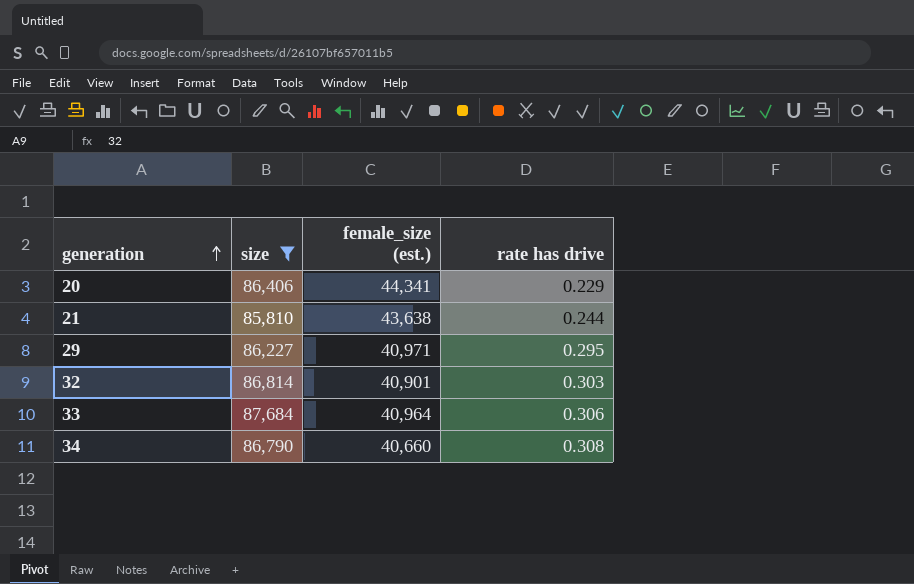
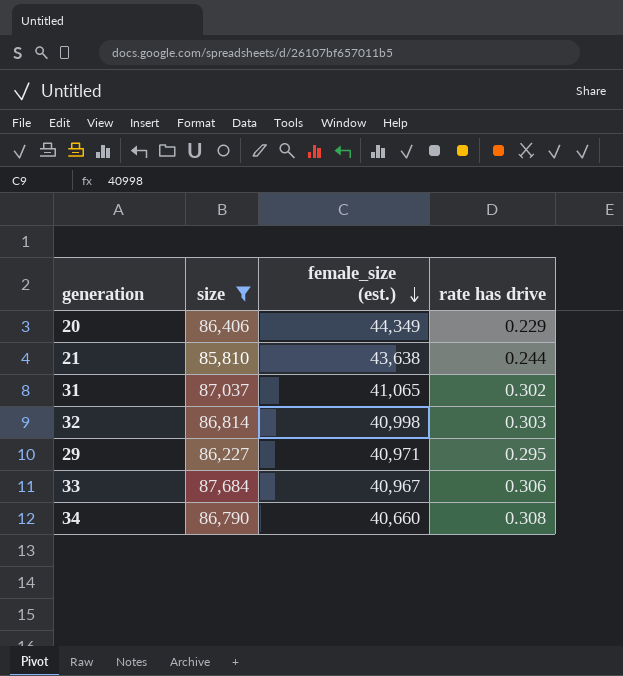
row order: generation ascending -> female_size (est.) descending
20 | female_size (est.): 44,341 -> 44,349
row 31: none -> 87,037 | 41,065 | 0.302
32 | female_size (est.): 40,901 -> 40,998
33 | female_size (est.): 40,964 -> 40,967

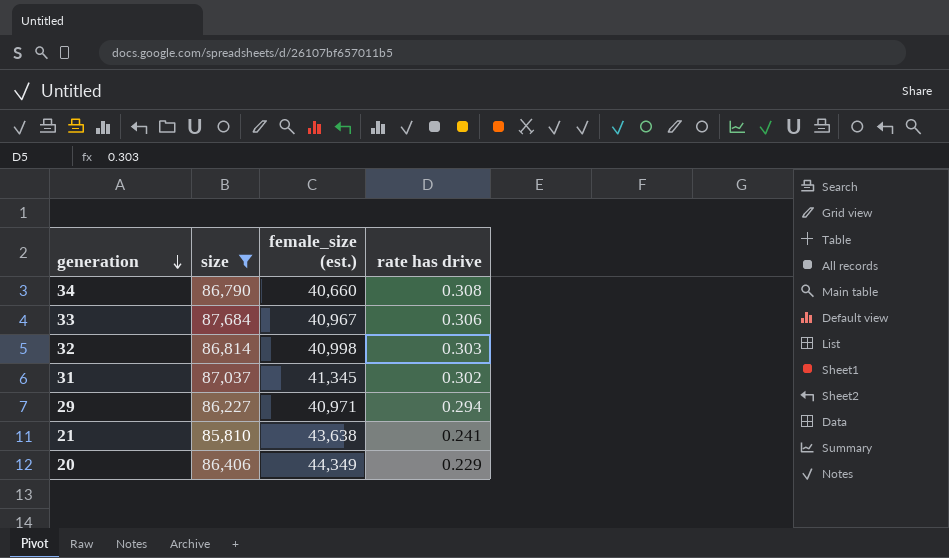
row order: female_size (est.) descending -> generation descending
31 | female_size (est.): 41,065 -> 41,345
29 | rate has drive: 0.295 -> 0.294
21 | rate has drive: 0.244 -> 0.241

